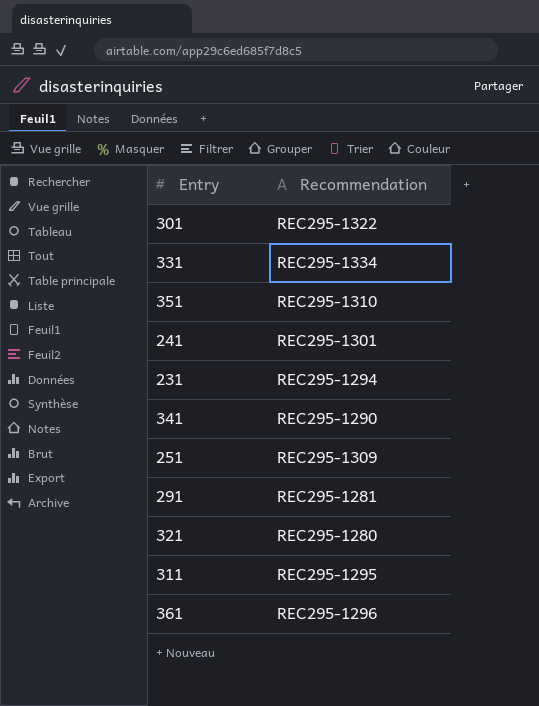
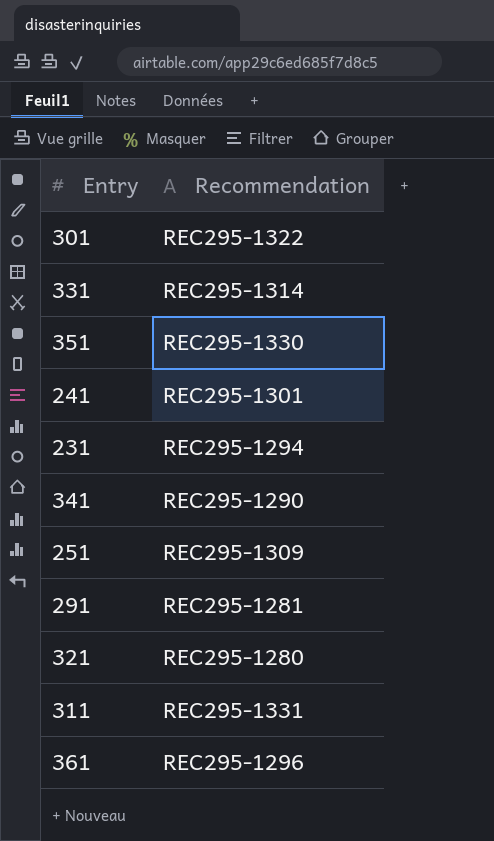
331 | Recommendation: REC295-1334 -> REC295-1314
351 | Recommendation: REC295-1310 -> REC295-1330
311 | Recommendation: REC295-1295 -> REC295-1331

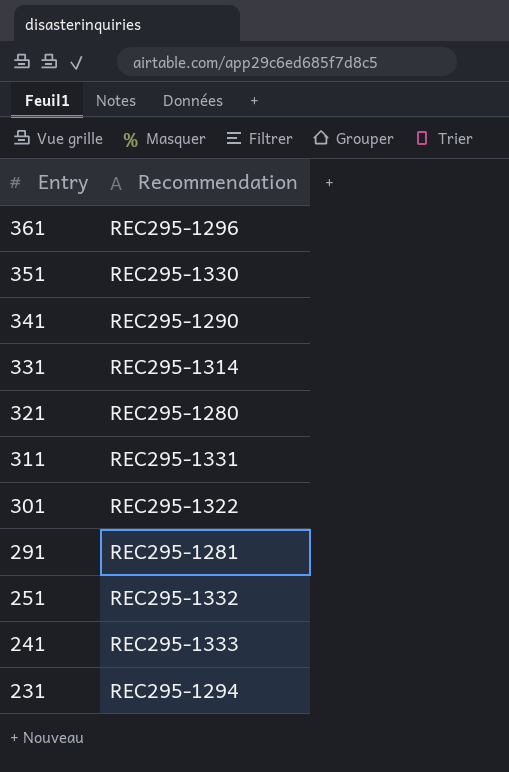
row order: none -> Entry descending
251 | Recommendation: REC295-1309 -> REC295-1332
241 | Recommendation: REC295-1301 -> REC295-1333

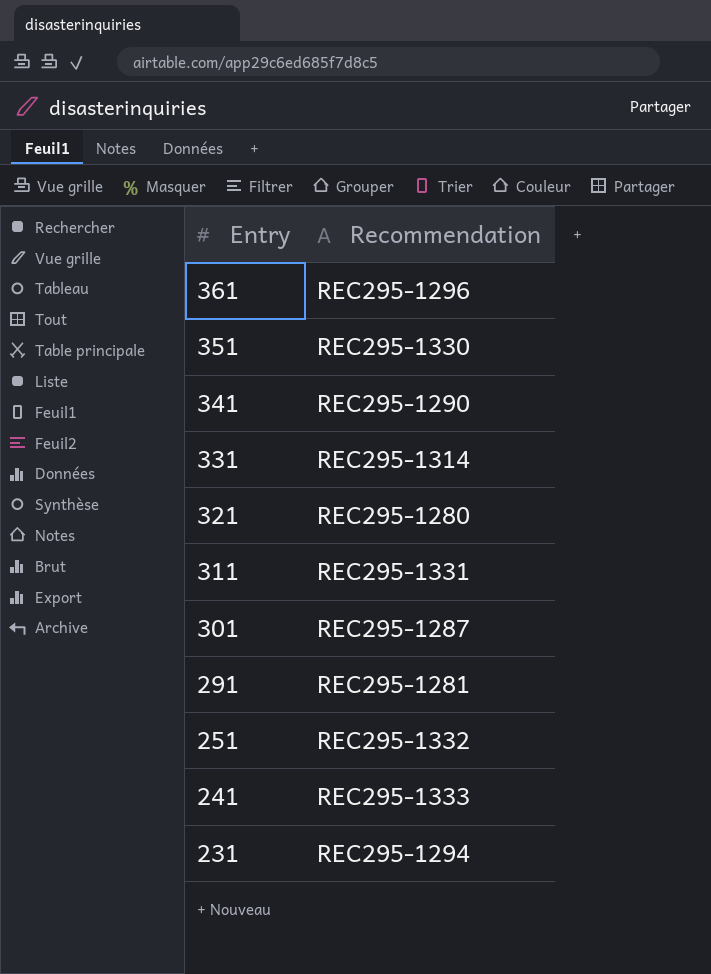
301 | Recommendation: REC295-1322 -> REC295-1287

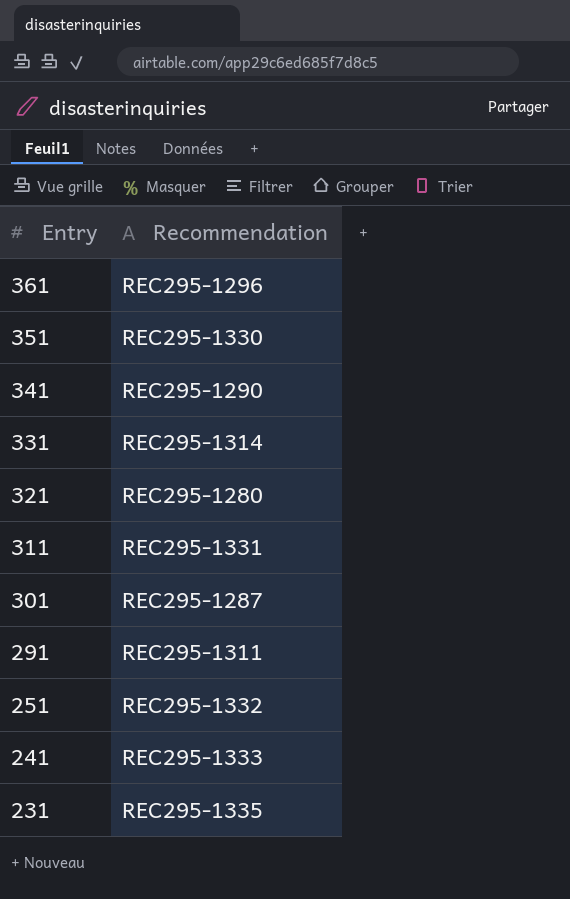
291 | Recommendation: REC295-1281 -> REC295-1311
231 | Recommendation: REC295-1294 -> REC295-1335

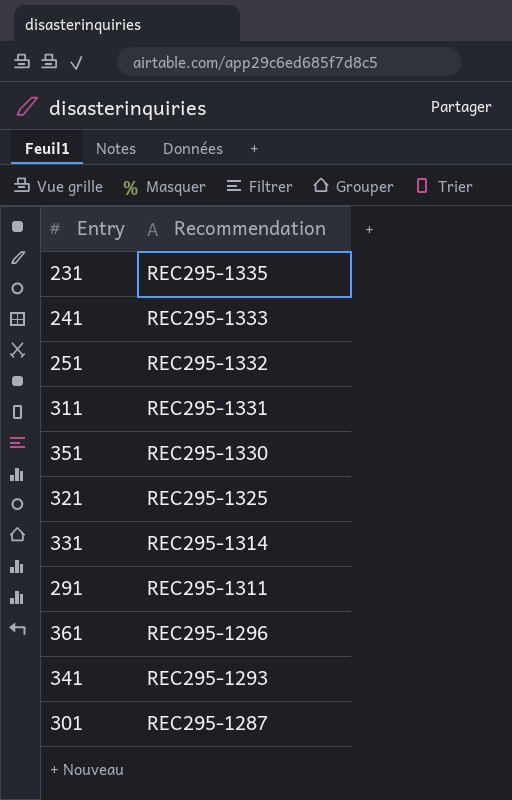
row order: Entry descending -> Recommendation descending
321 | Recommendation: REC295-1280 -> REC295-1325
341 | Recommendation: REC295-1290 -> REC295-1293

